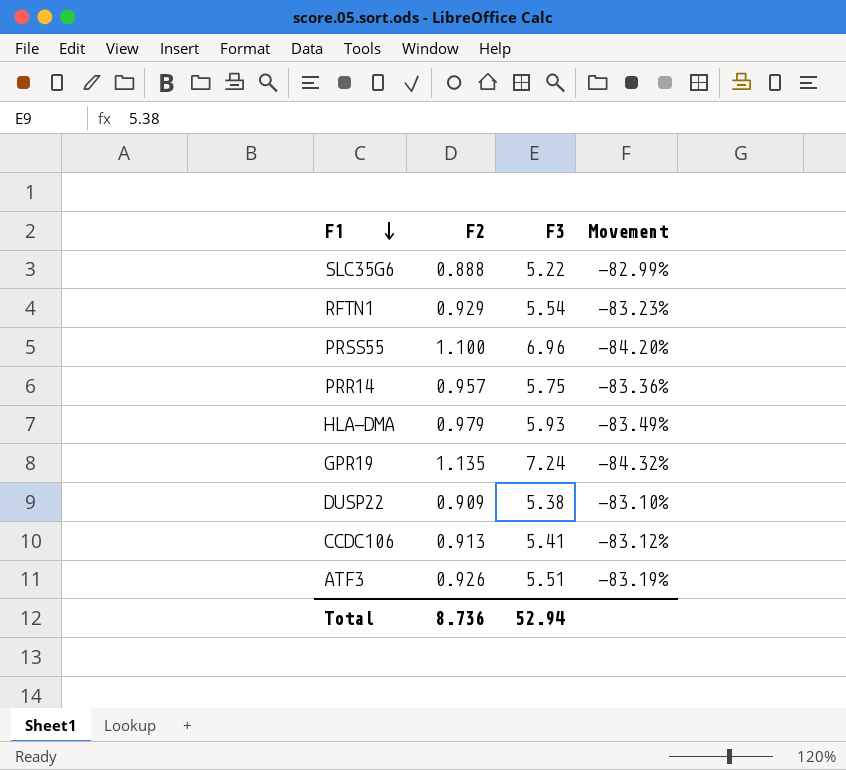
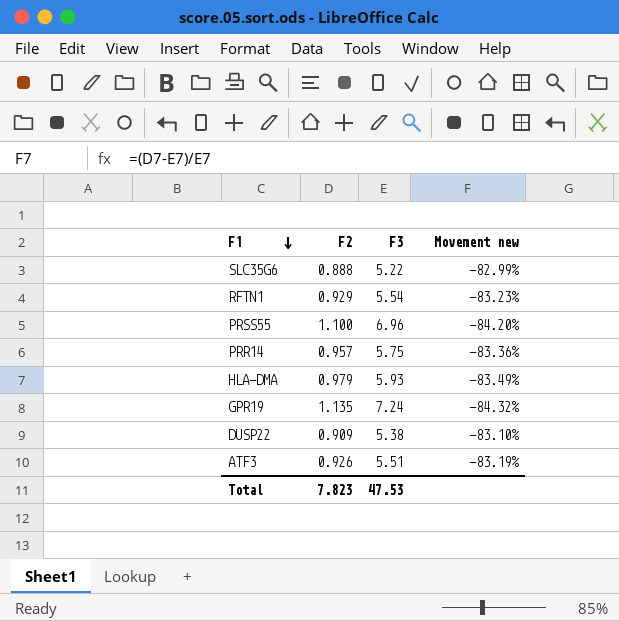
column name: Movement -> Movement new
row CCDC106: 0.913 | 5.41 | -83.12% -> none
Total | F2: 8.736 -> 7.823
Total | F3: 52.94 -> 47.53

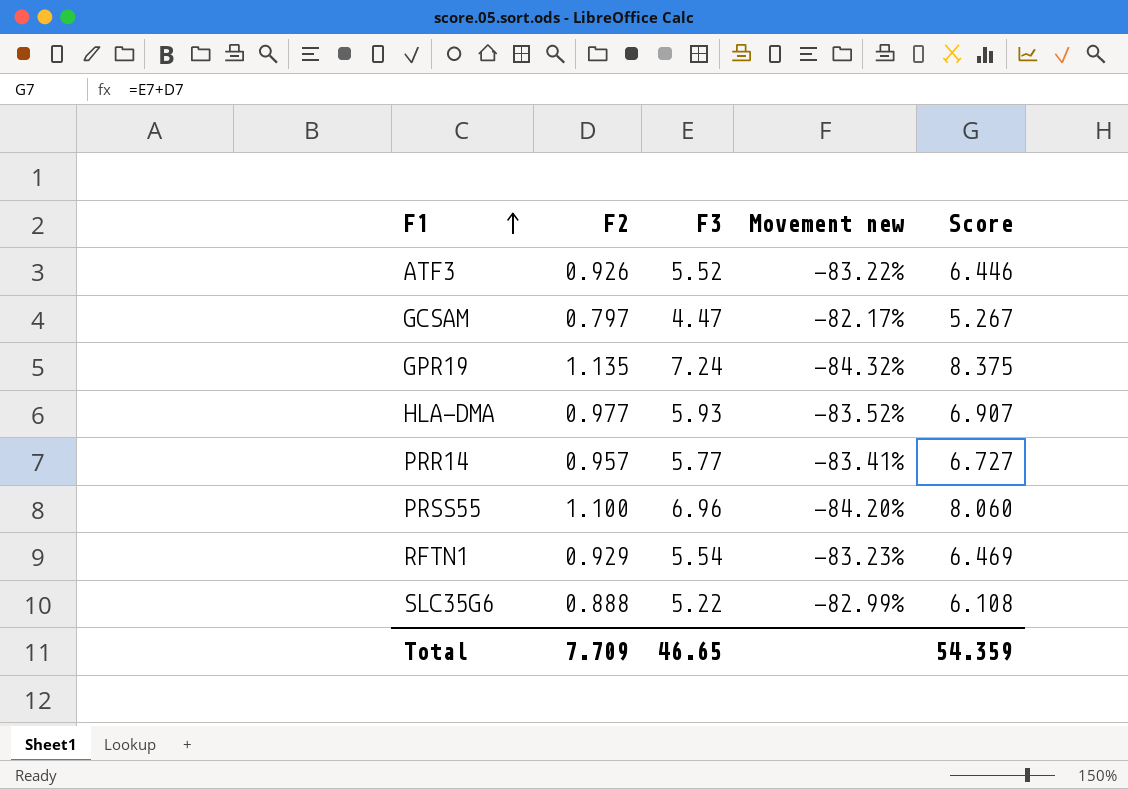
row order: F1 descending -> F1 ascending
column Score | formula: none -> [F2] + [F3]
row DUSP22: 0.909 | 5.38 | -83.10% -> none
ATF3 | F3: 5.51 -> 5.52
ATF3 | Movement new: -83.19% -> -83.22%
row GCSAM: none -> 0.797 | 4.47 | -82.17% | 5.267
HLA-DMA | F2: 0.979 -> 0.977
HLA-DMA | Movement new: -83.49% -> -83.52%
PRR14 | F3: 5.75 -> 5.77
PRR14 | Movement new: -83.36% -> -83.41%
Total | F2: 7.823 -> 7.709
Total | F3: 47.53 -> 46.65

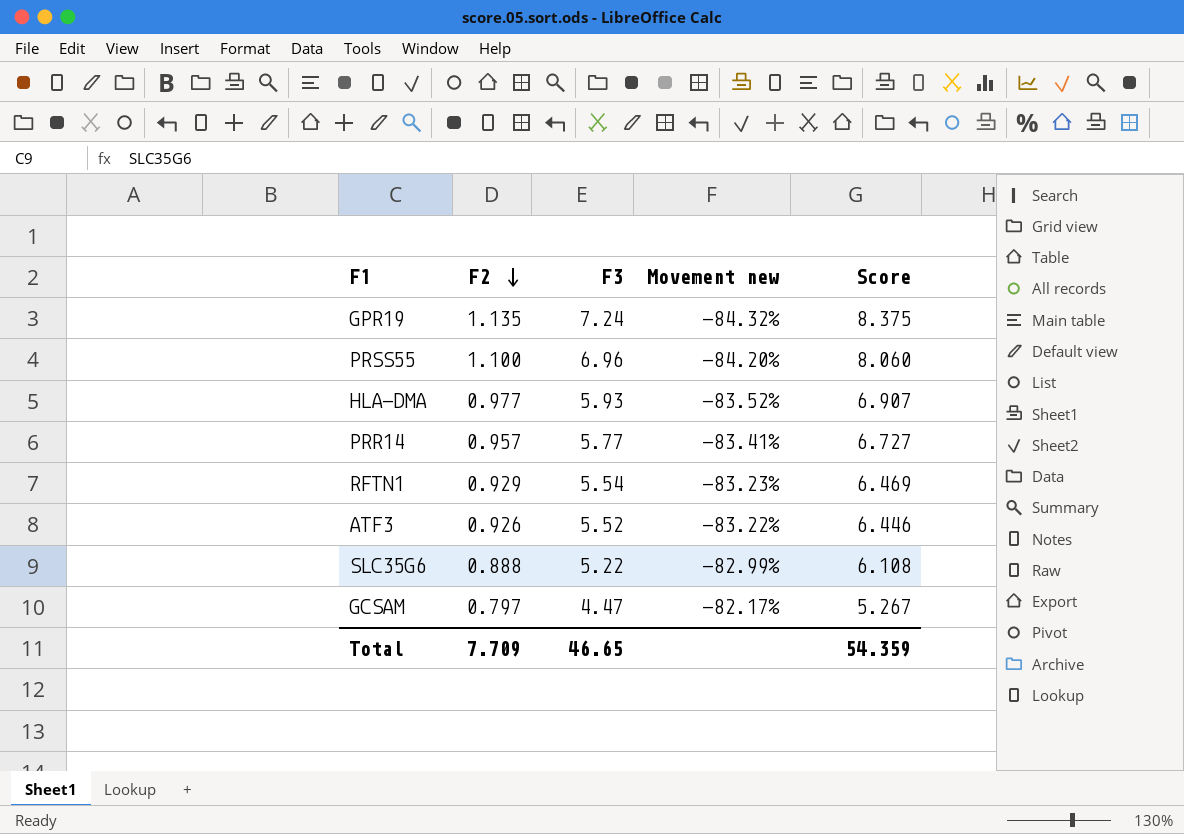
row order: F1 ascending -> F2 descending

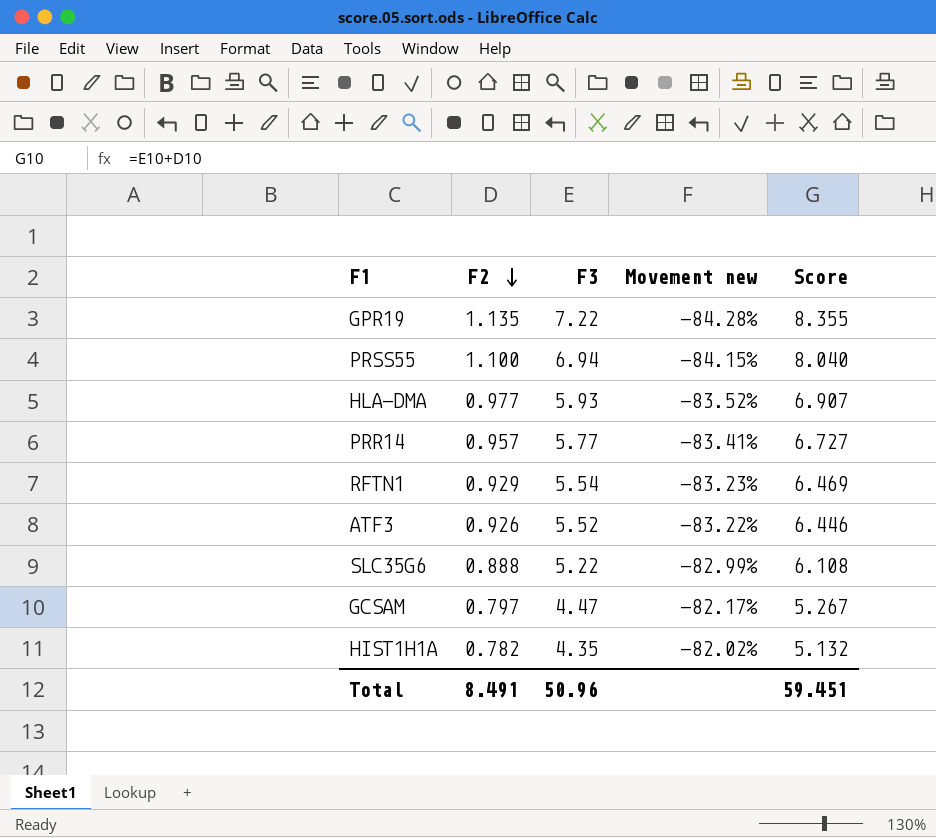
GPR19 | F3: 7.24 -> 7.22
GPR19 | Movement new: -84.32% -> -84.28%
GPR19 | Score: 8.375 -> 8.355
PRSS55 | F3: 6.96 -> 6.94
PRSS55 | Movement new: -84.20% -> -84.15%
PRSS55 | Score: 8.060 -> 8.040
row HIST1H1A: none -> 0.782 | 4.35 | -82.02% | 5.132
Total | F2: 7.709 -> 8.491
Total | F3: 46.65 -> 50.96
Total | Score: 54.359 -> 59.451

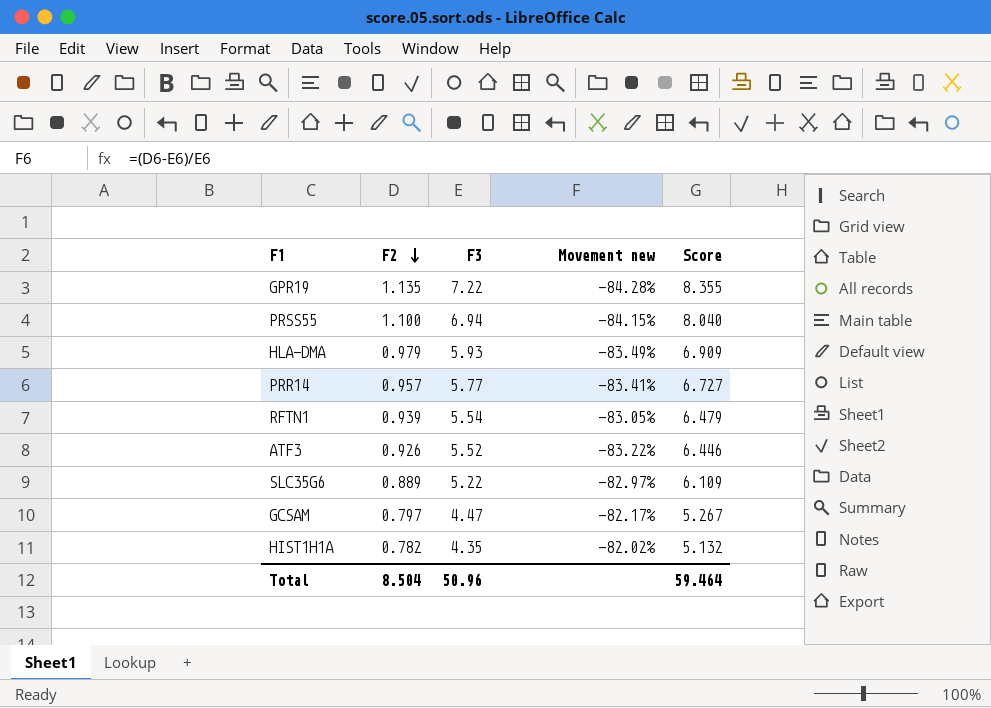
HLA-DMA | F2: 0.977 -> 0.979
HLA-DMA | Movement new: -83.52% -> -83.49%
HLA-DMA | Score: 6.907 -> 6.909
RFTN1 | F2: 0.929 -> 0.939
RFTN1 | Movement new: -83.23% -> -83.05%
RFTN1 | Score: 6.469 -> 6.479
SLC35G6 | F2: 0.888 -> 0.889
SLC35G6 | Movement new: -82.99% -> -82.97%
SLC35G6 | Score: 6.108 -> 6.109
Total | F2: 8.491 -> 8.504
Total | Score: 59.451 -> 59.464

